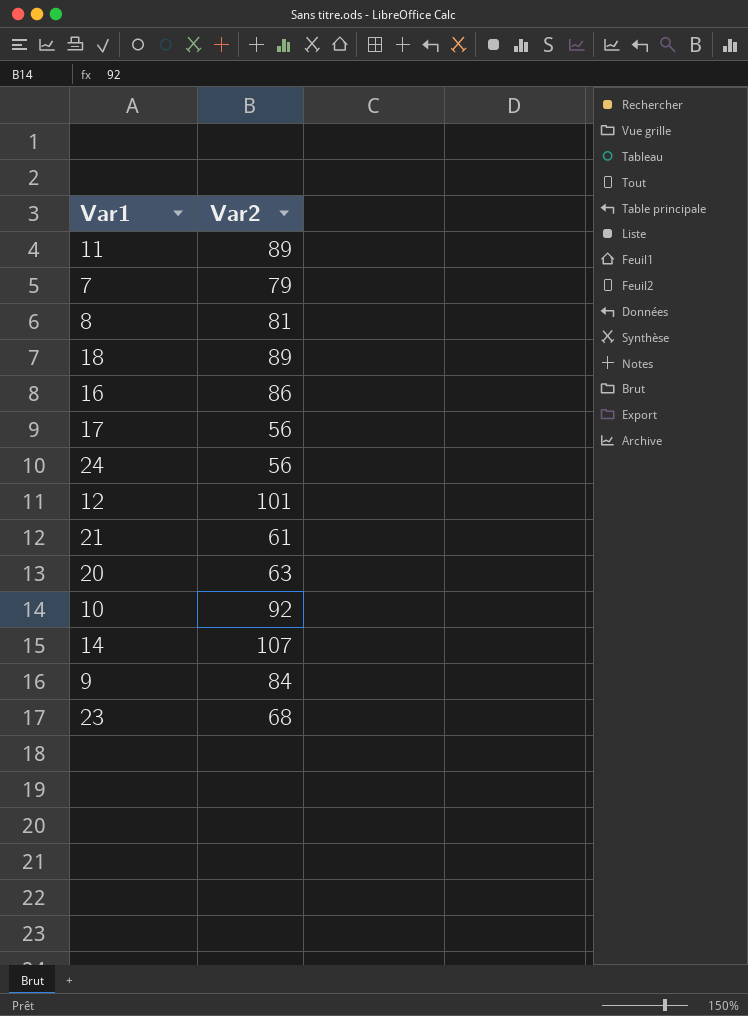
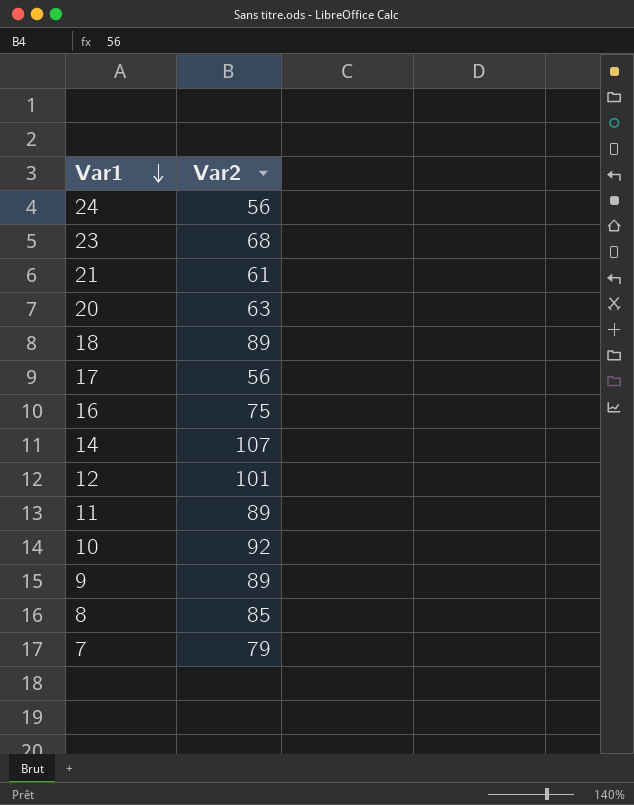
row order: none -> Var1 descending
16 | Var2: 86 -> 75
9 | Var2: 84 -> 89
8 | Var2: 81 -> 85

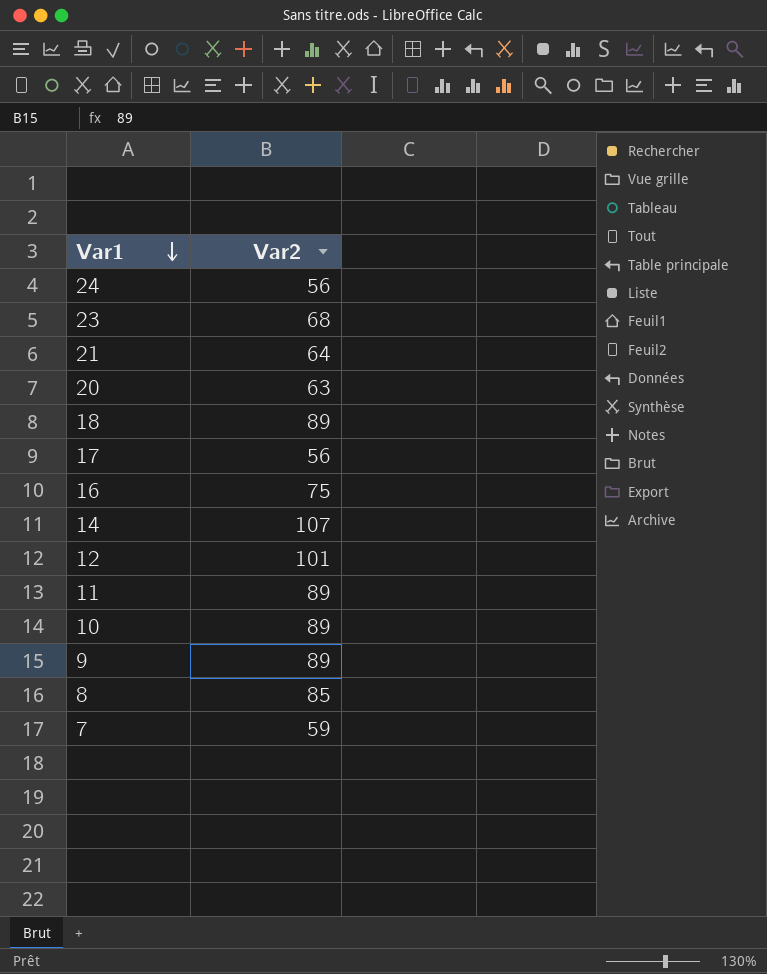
21 | Var2: 61 -> 64
10 | Var2: 92 -> 89
7 | Var2: 79 -> 59

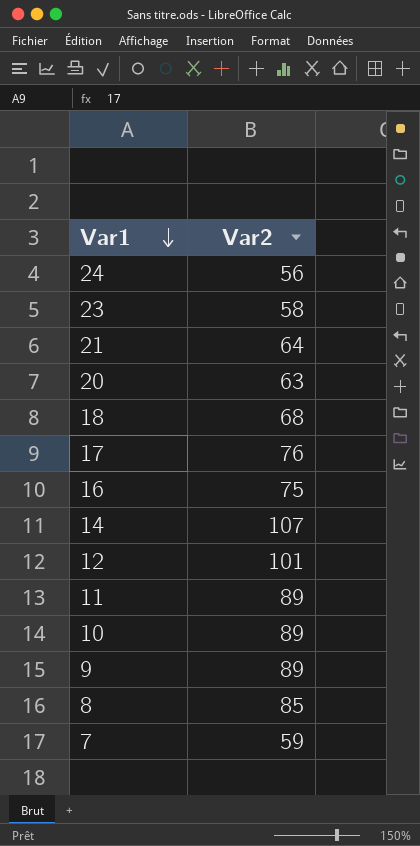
23 | Var2: 68 -> 58
18 | Var2: 89 -> 68
17 | Var2: 56 -> 76

